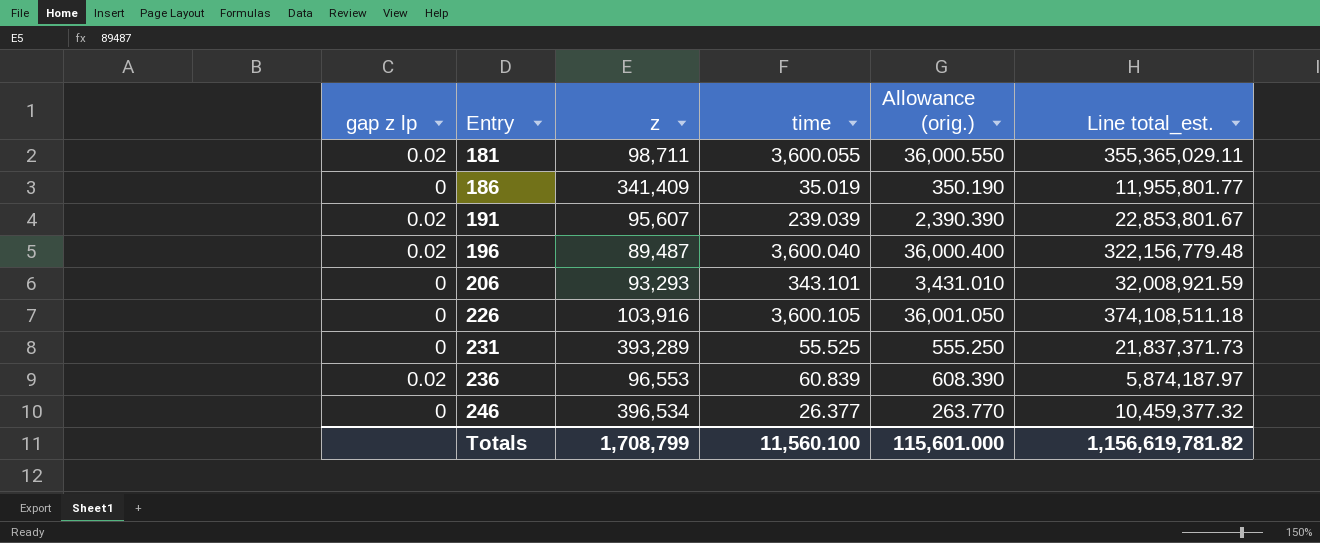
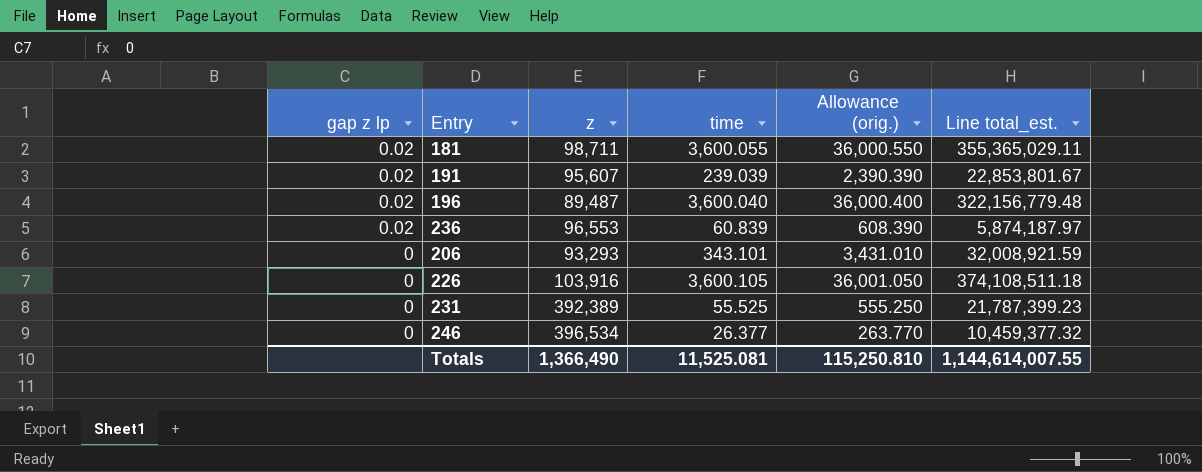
row order: Entry ascending -> gap z lp descending
row 186: 0 | 341,409 | 35.019 | 350.190 | 11,955,801.77 -> none
231 | z: 393,289 -> 392,389
231 | Line total_est.: 21,837,371.73 -> 21,787,399.23
Totals | z: 1,708,799 -> 1,366,490
Totals | time: 11,560.100 -> 11,525.081
Totals | Allowance (orig.): 115,601.000 -> 115,250.810
Totals | Line total_est.: 1,156,619,781.82 -> 1,144,614,007.55

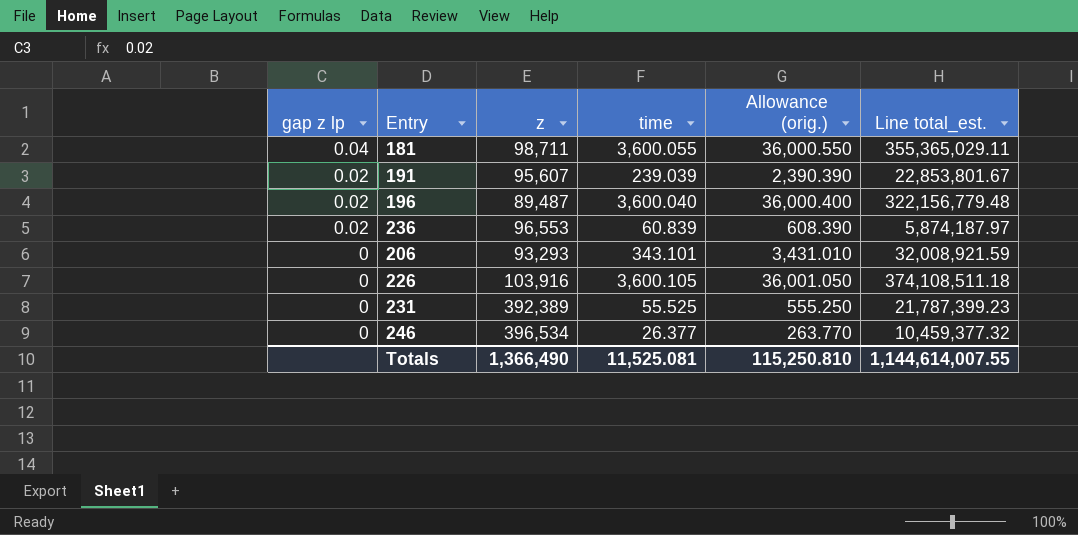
181 | gap z lp: 0.02 -> 0.04

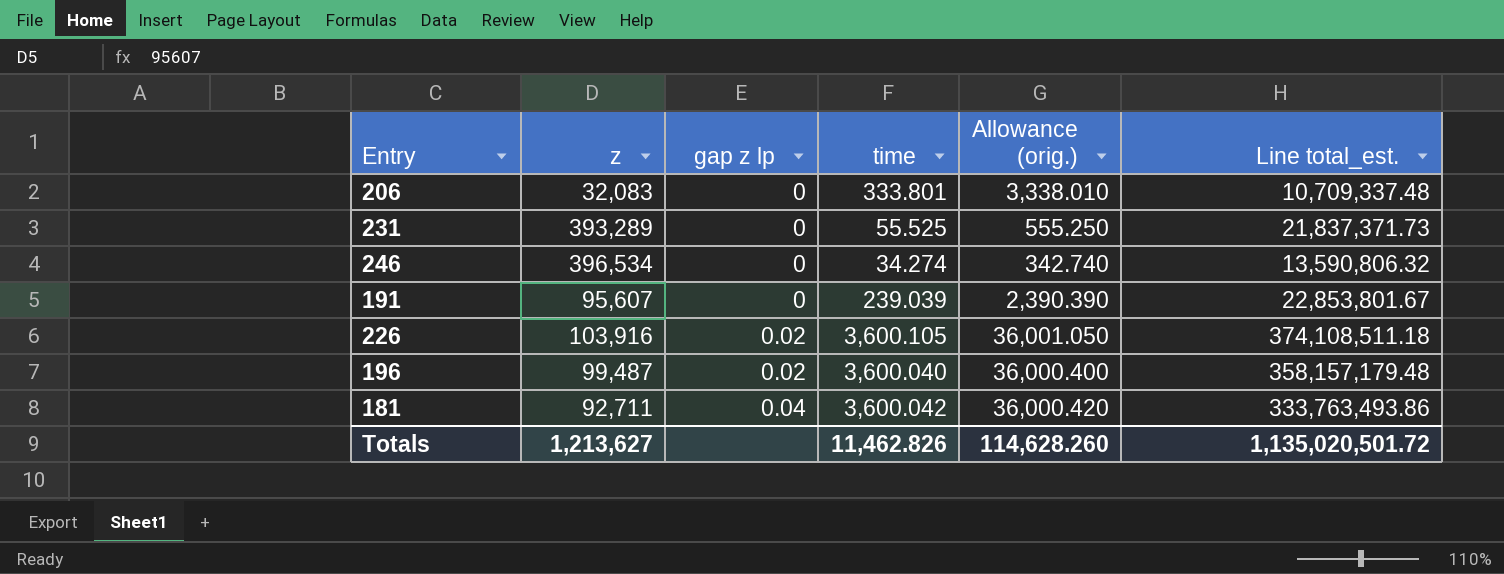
row order: gap z lp descending -> gap z lp ascending
column gap z lp | position: 1 -> 3
row 236: 0.02 | 96,553 | 60.839 | 608.390 | 5,874,187.97 -> none
206 | z: 93,293 -> 32,083
206 | time: 343.101 -> 333.801
206 | Allowance (orig.): 3,431.010 -> 3,338.010
206 | Line total_est.: 32,008,921.59 -> 10,709,337.48
231 | z: 392,389 -> 393,289
231 | Line total_est.: 21,787,399.23 -> 21,837,371.73
246 | time: 26.377 -> 34.274
246 | Allowance (orig.): 263.770 -> 342.740
246 | Line total_est.: 10,459,377.32 -> 13,590,806.32
191 | gap z lp: 0.02 -> 0
226 | gap z lp: 0 -> 0.02
196 | z: 89,487 -> 99,487
196 | Line total_est.: 322,156,779.48 -> 358,157,179.48
181 | z: 98,711 -> 92,711
181 | time: 3,600.055 -> 3,600.042
181 | Allowance (orig.): 36,000.550 -> 36,000.420
181 | Line total_est.: 355,365,029.11 -> 333,763,493.86
Totals | z: 1,366,490 -> 1,213,627
Totals | time: 11,525.081 -> 11,462.826
Totals | Allowance (orig.): 115,250.810 -> 114,628.260
Totals | Line total_est.: 1,144,614,007.55 -> 1,135,020,501.72

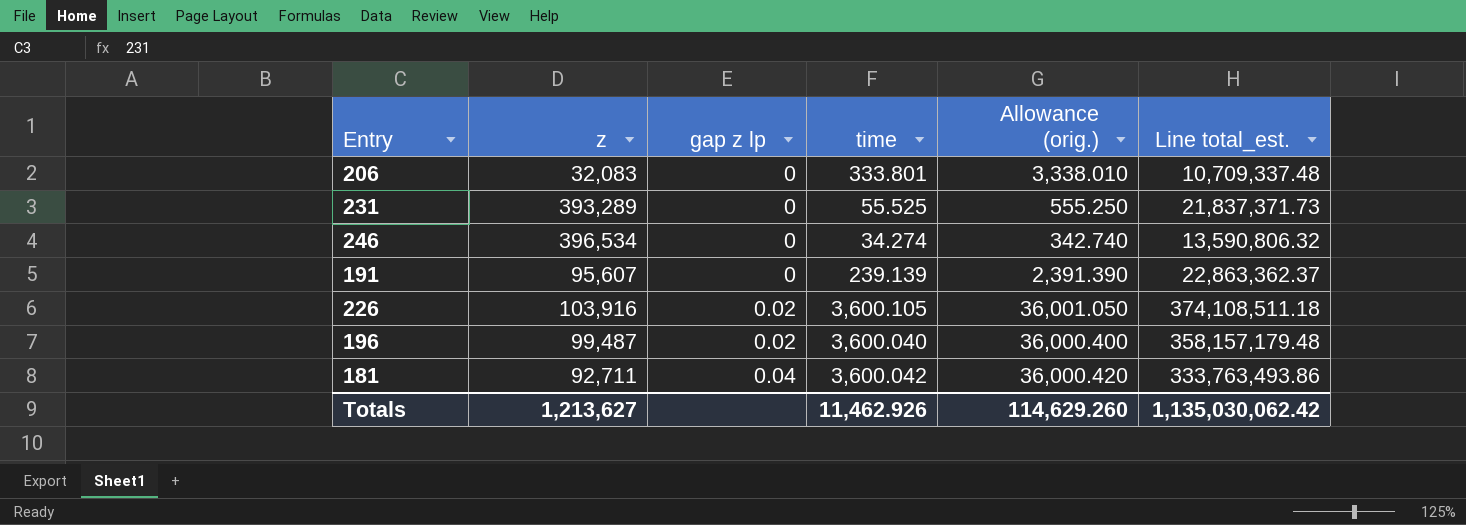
191 | time: 239.039 -> 239.139
191 | Allowance (orig.): 2,390.390 -> 2,391.390
191 | Line total_est.: 22,853,801.67 -> 22,863,362.37
Totals | time: 11,462.826 -> 11,462.926
Totals | Allowance (orig.): 114,628.260 -> 114,629.260
Totals | Line total_est.: 1,135,020,501.72 -> 1,135,030,062.42

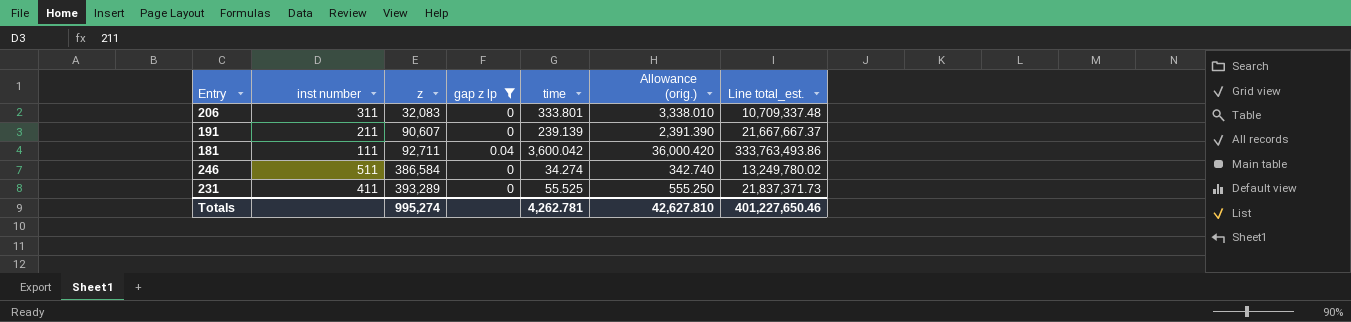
filter: none -> gap z lp != 0.02
row order: gap z lp ascending -> z ascending
column inst number | position: none -> 2
191 | z: 95,607 -> 90,607
191 | Line total_est.: 22,863,362.37 -> 21,667,667.37
246 | z: 396,534 -> 386,584
246 | Line total_est.: 13,590,806.32 -> 13,249,780.02
Totals | z: 1,213,627 -> 995,274
Totals | time: 11,462.926 -> 4,262.781
Totals | Allowance (orig.): 114,629.260 -> 42,627.810
Totals | Line total_est.: 1,135,030,062.42 -> 401,227,650.46

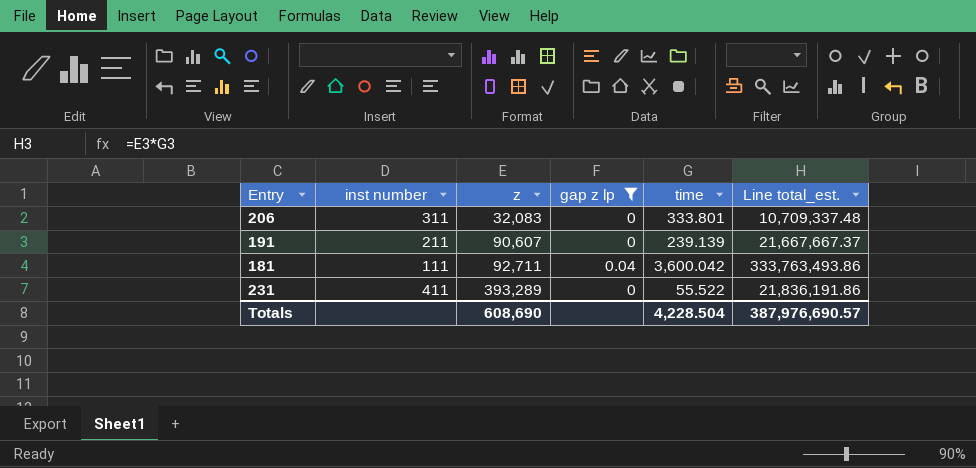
column Allowance (orig.) | formula: [time] * 10 -> none
row 246: 511 | 386,584 | 0 | 34.274 | 342.740 | 13,249,780.02 -> none
231 | time: 55.525 -> 55.522
231 | Line total_est.: 21,837,371.73 -> 21,836,191.86
Totals | z: 995,274 -> 608,690
Totals | time: 4,262.781 -> 4,228.504
Totals | Line total_est.: 401,227,650.46 -> 387,976,690.57

